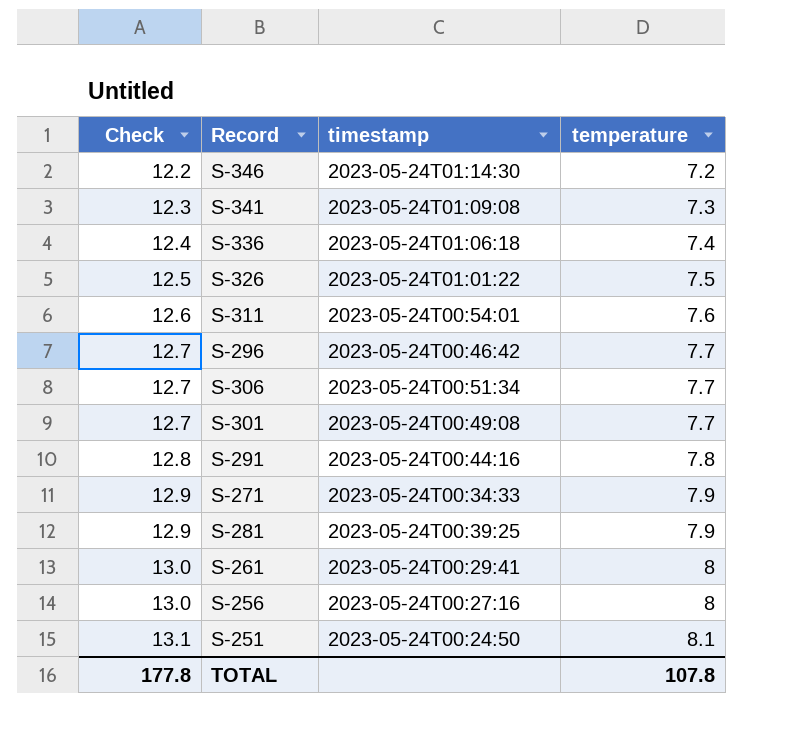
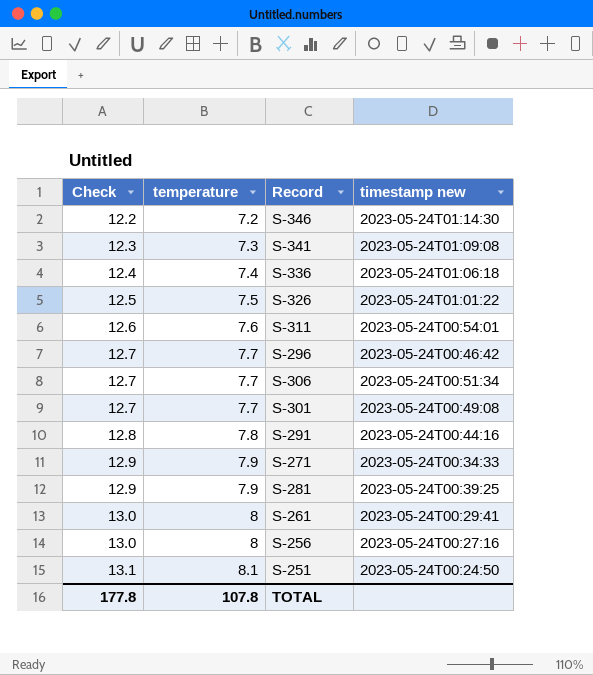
column temperature | position: 4 -> 2
column name: timestamp -> timestamp new

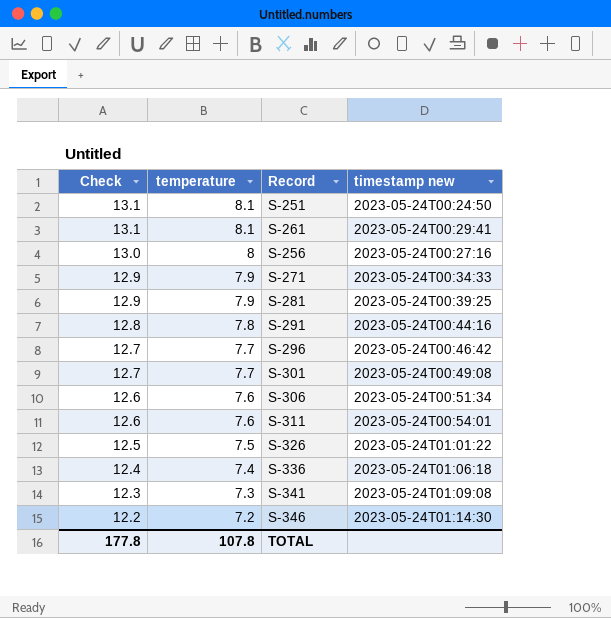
row order: Check ascending -> Check descending
S-261 | Check: 13.0 -> 13.1
S-261 | temperature: 8 -> 8.1
S-306 | Check: 12.7 -> 12.6
S-306 | temperature: 7.7 -> 7.6

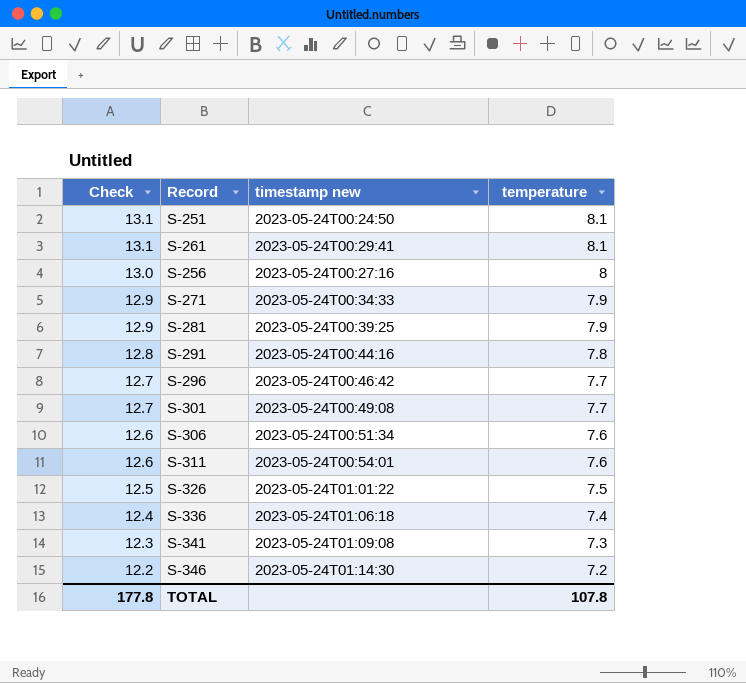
column temperature | position: 2 -> 4

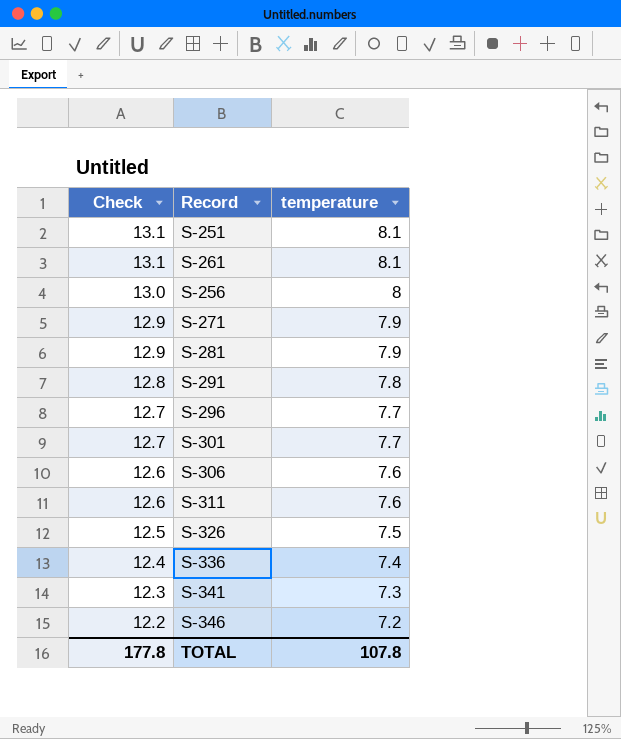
column timestamp new | position: 3 -> none

